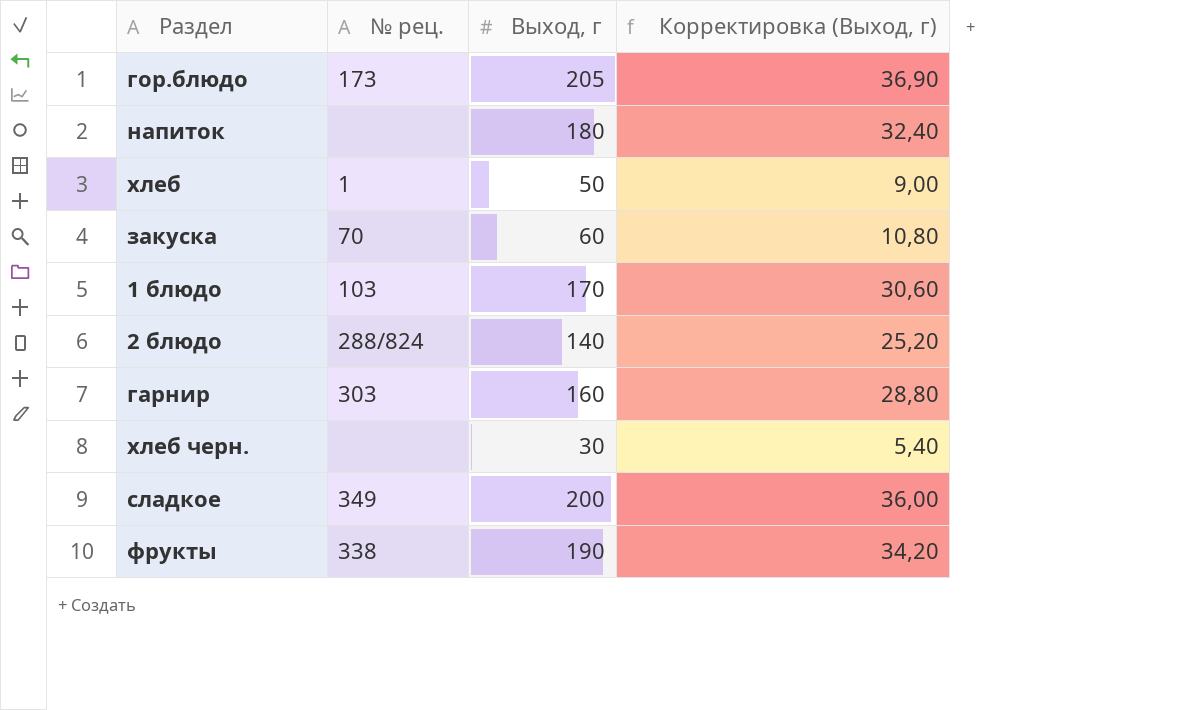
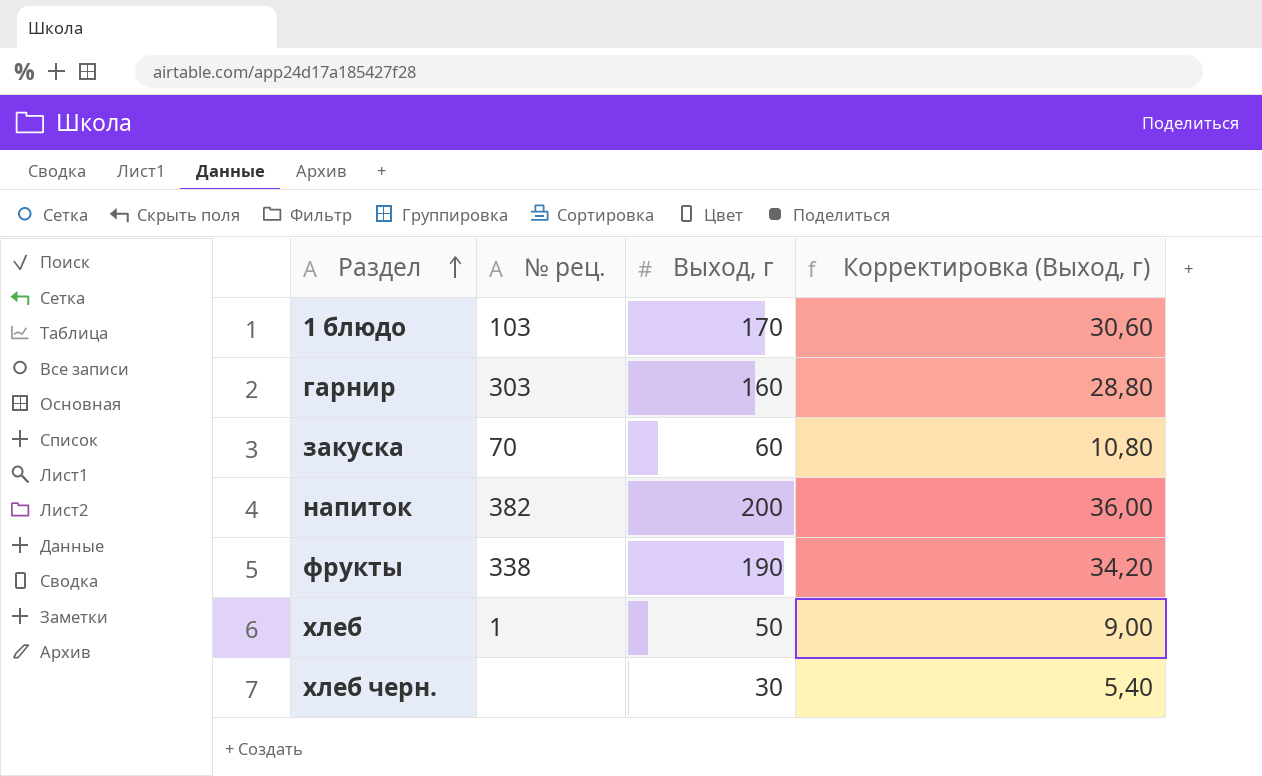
row order: none -> Раздел ascending
row гор.блюдо: 173 | 205 | 36,90 -> none
row 2 блюдо: 288/824 | 140 | 25,20 -> none
row сладкое: 349 | 200 | 36,00 -> none
напиток | № рец.: none -> 382
напиток | Выход, г: 180 -> 200
напиток | Корректировка (Выход, г): 32,40 -> 36,00

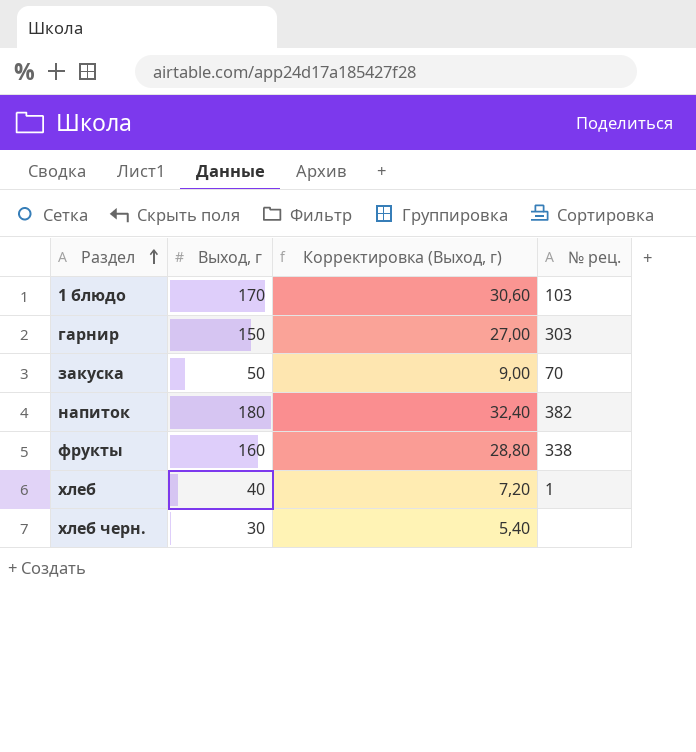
column № рец. | position: 2 -> 4
гарнир | Выход, г: 160 -> 150
гарнир | Корректировка (Выход, г): 28,80 -> 27,00
закуска | Выход, г: 60 -> 50
закуска | Корректировка (Выход, г): 10,80 -> 9,00
напиток | Выход, г: 200 -> 180
напиток | Корректировка (Выход, г): 36,00 -> 32,40
фрукты | Выход, г: 190 -> 160
фрукты | Корректировка (Выход, г): 34,20 -> 28,80
хлеб | Выход, г: 50 -> 40
хлеб | Корректировка (Выход, г): 9,00 -> 7,20

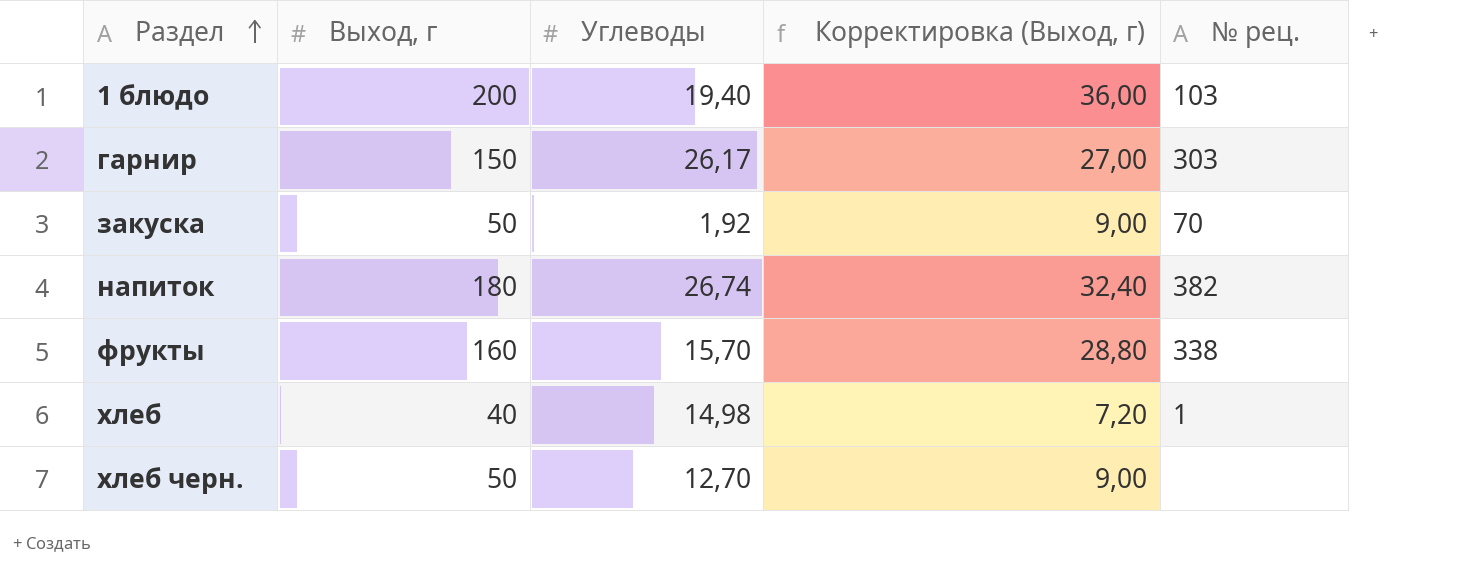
column Углеводы | position: none -> 3
1 блюдо | Выход, г: 170 -> 200
1 блюдо | Корректировка (Выход, г): 30,60 -> 36,00
хлеб черн. | Выход, г: 30 -> 50
хлеб черн. | Корректировка (Выход, г): 5,40 -> 9,00

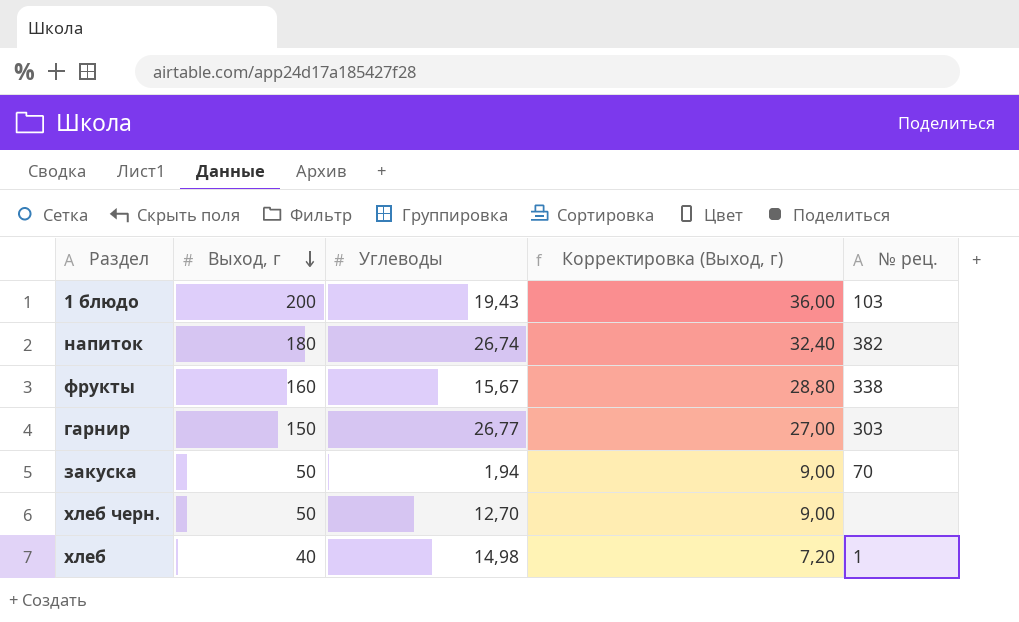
row order: Раздел ascending -> Выход, г descending
1 блюдо | Углеводы: 19,40 -> 19,43
фрукты | Углеводы: 15,70 -> 15,67
гарнир | Углеводы: 26,17 -> 26,77
закуска | Углеводы: 1,92 -> 1,94

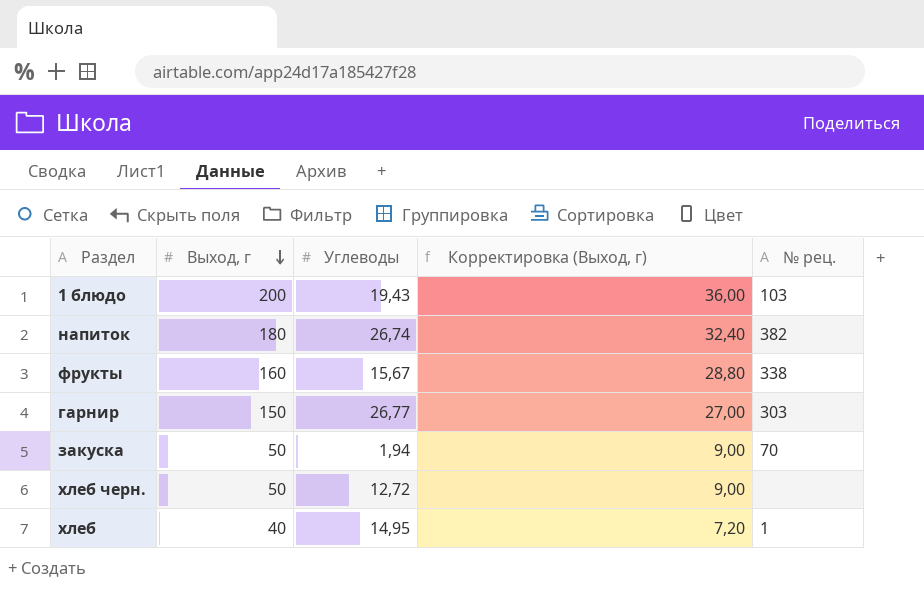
хлеб черн. | Углеводы: 12,70 -> 12,72
хлеб | Углеводы: 14,98 -> 14,95

